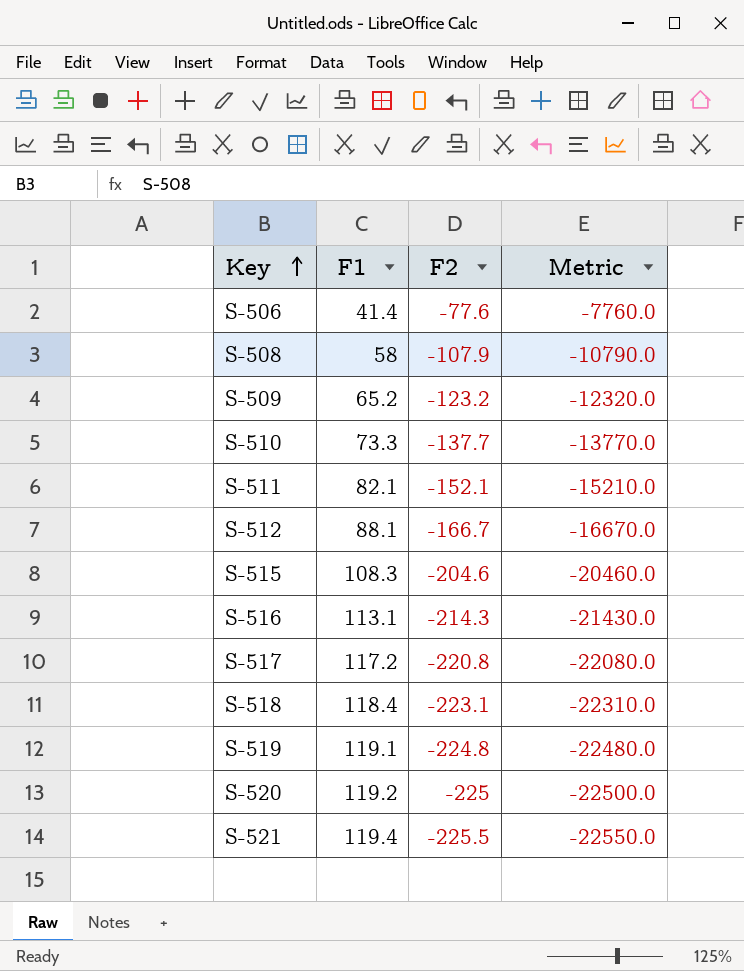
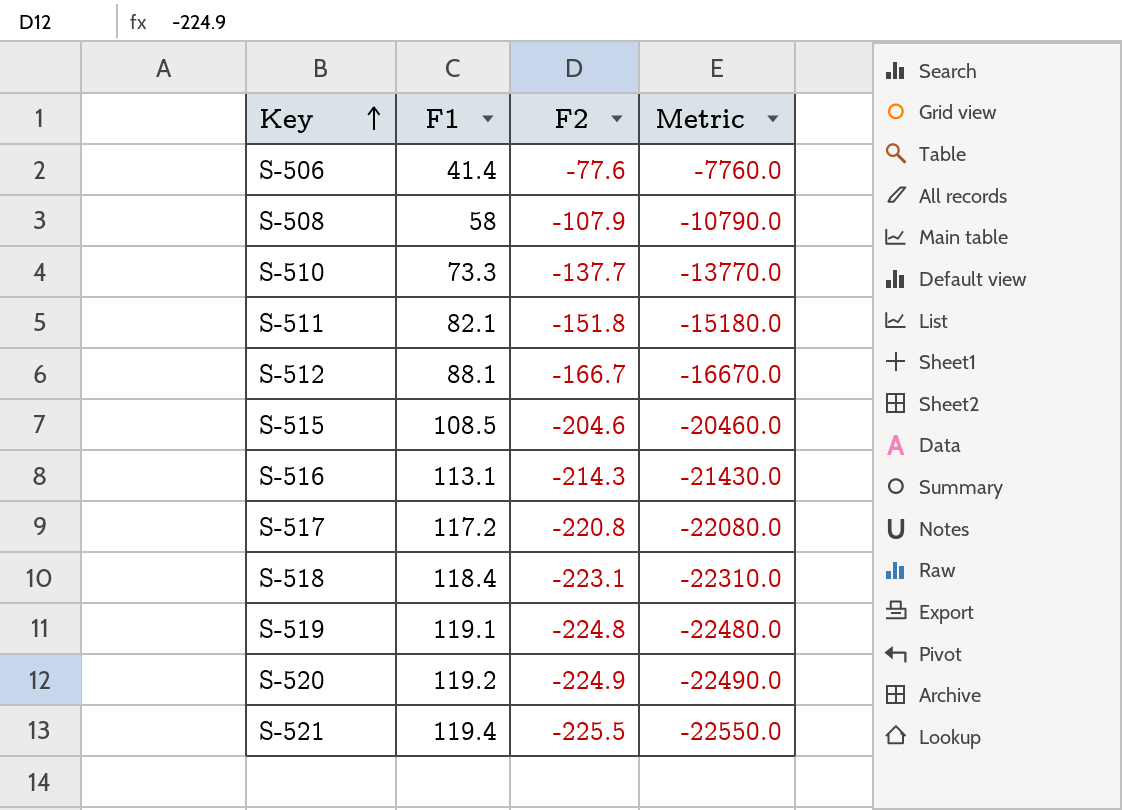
row S-509: 65.2 | -123.2 | -12320.0 -> none
S-511 | F2: -152.1 -> -151.8
S-511 | Metric: -15210.0 -> -15180.0
S-515 | F1: 108.3 -> 108.5
S-520 | F2: -225 -> -224.9
S-520 | Metric: -22500.0 -> -22490.0

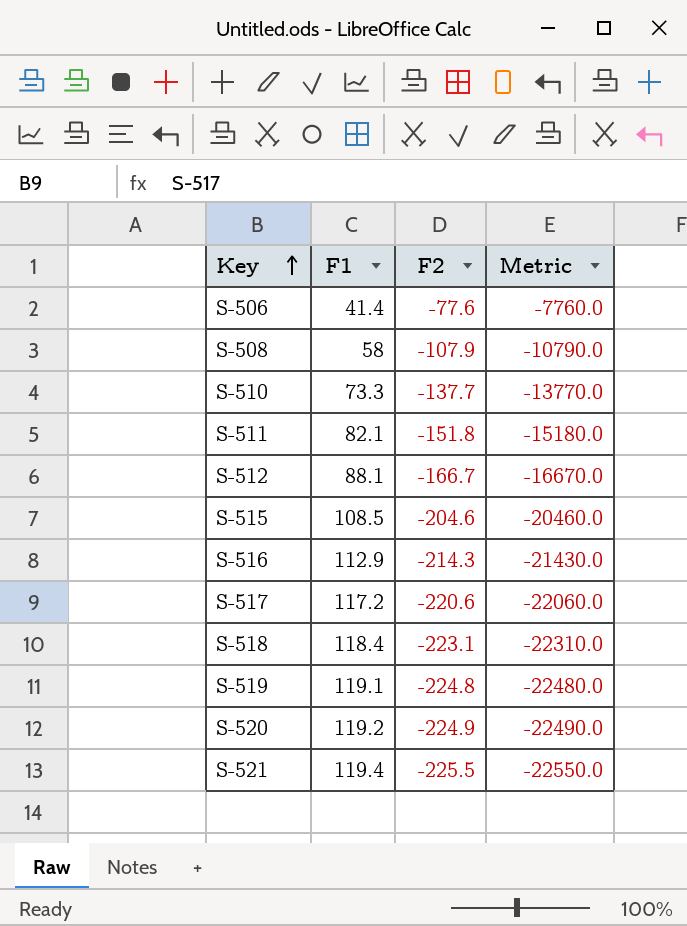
S-516 | F1: 113.1 -> 112.9
S-517 | F2: -220.8 -> -220.6
S-517 | Metric: -22080.0 -> -22060.0

